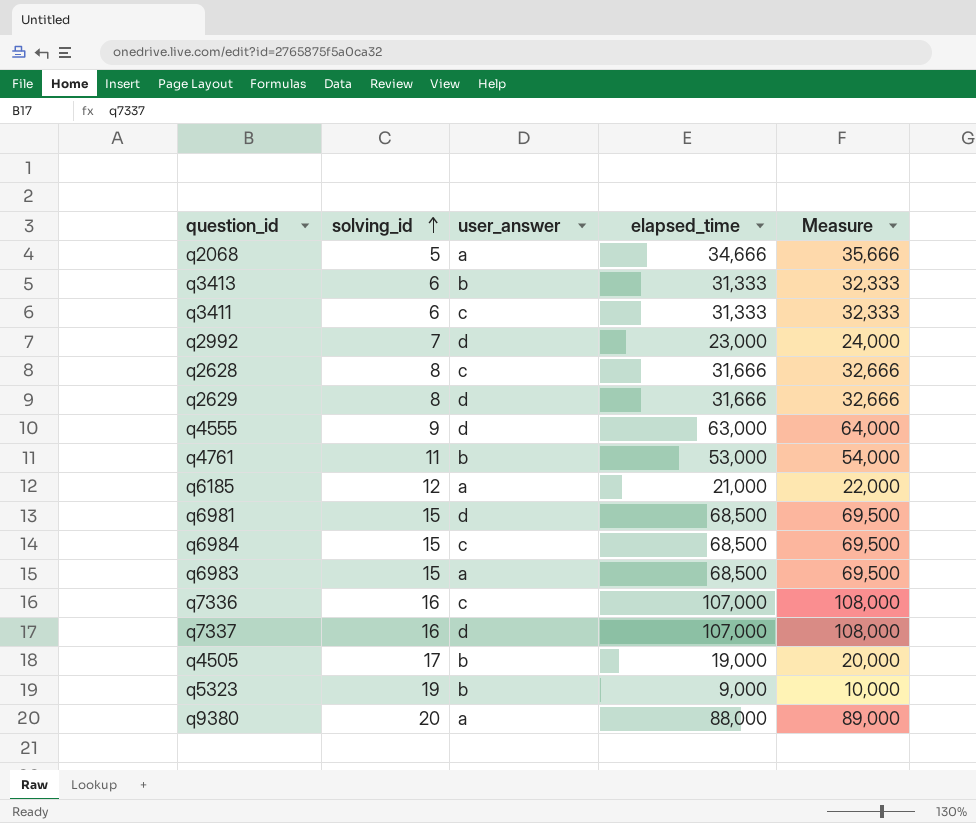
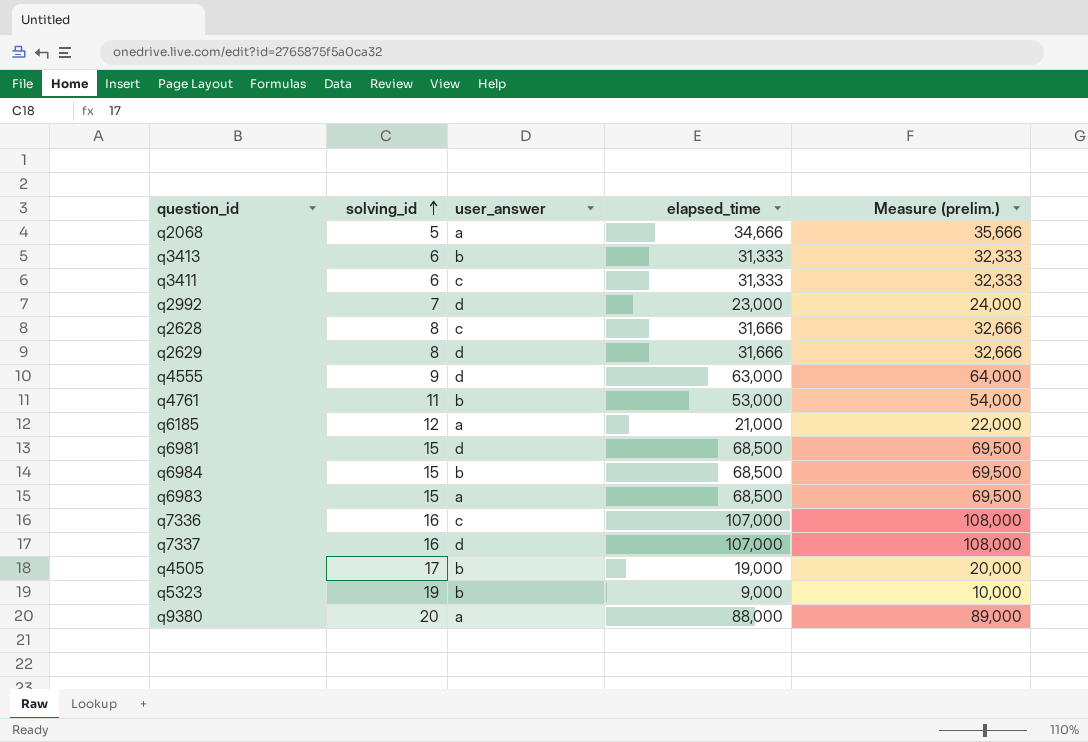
column name: Measure -> Measure (prelim.)
q6984 | user_answer: c -> b

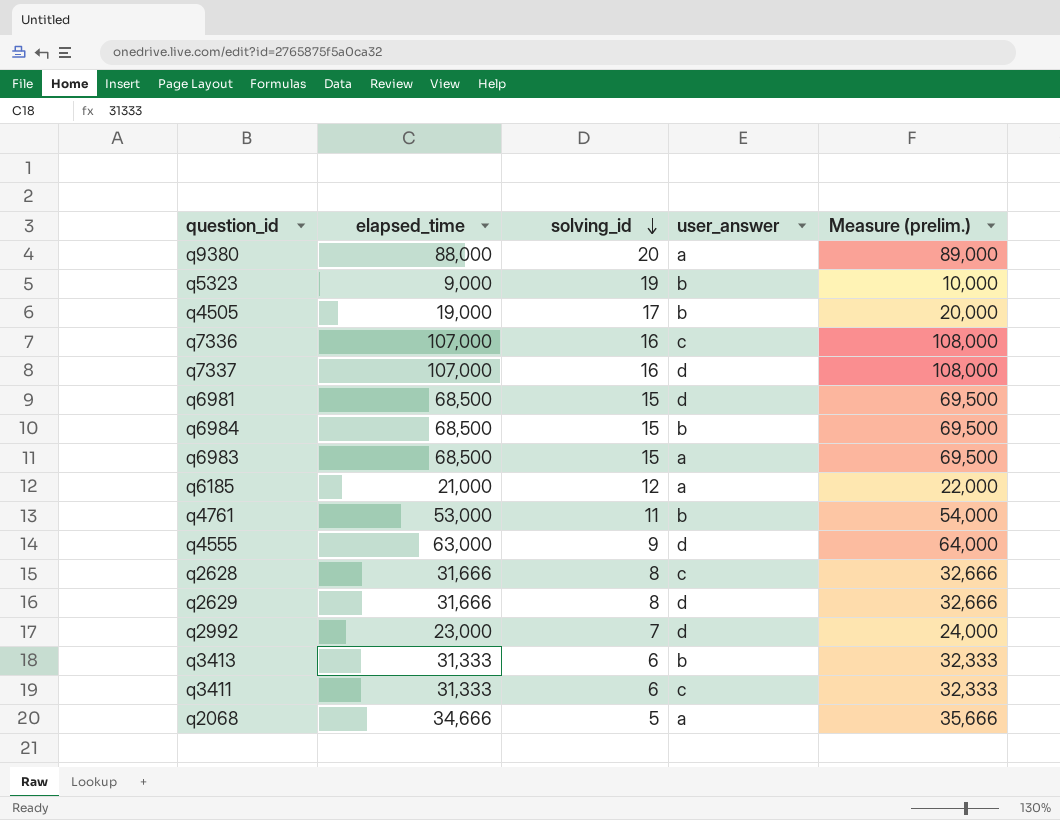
row order: solving_id ascending -> solving_id descending
column elapsed_time | position: 4 -> 2

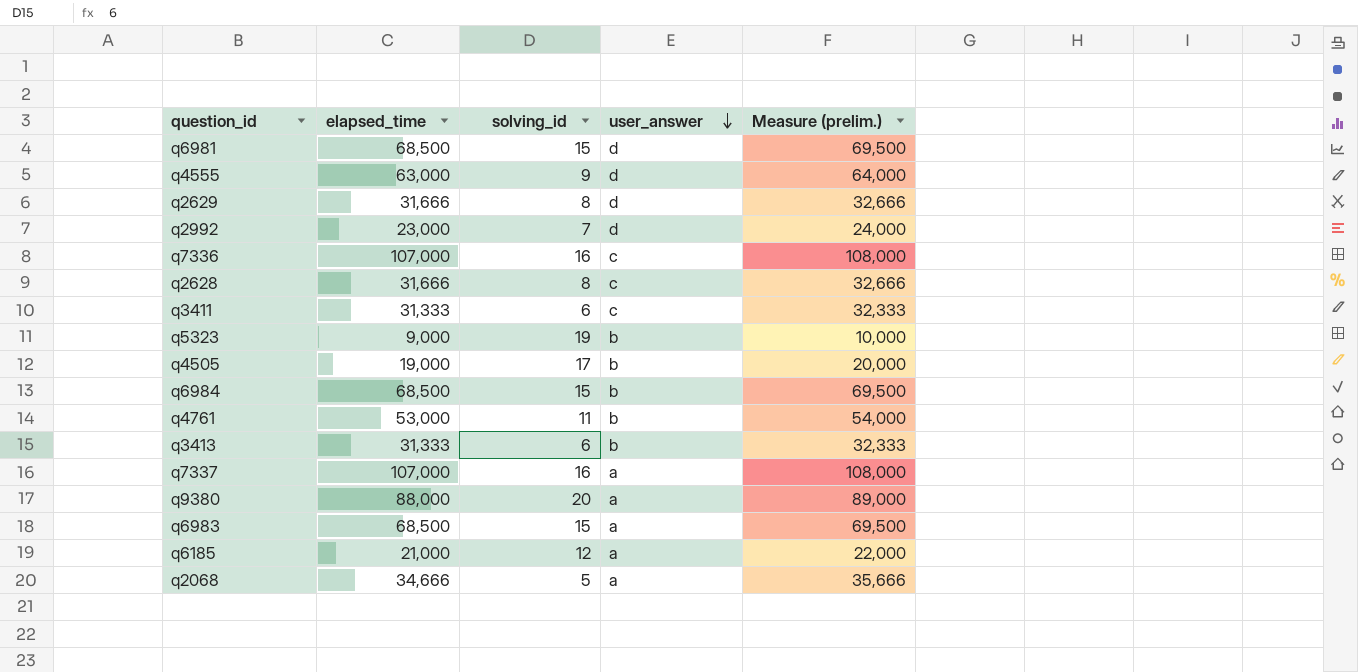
row order: solving_id descending -> user_answer descending
q7337 | user_answer: d -> a

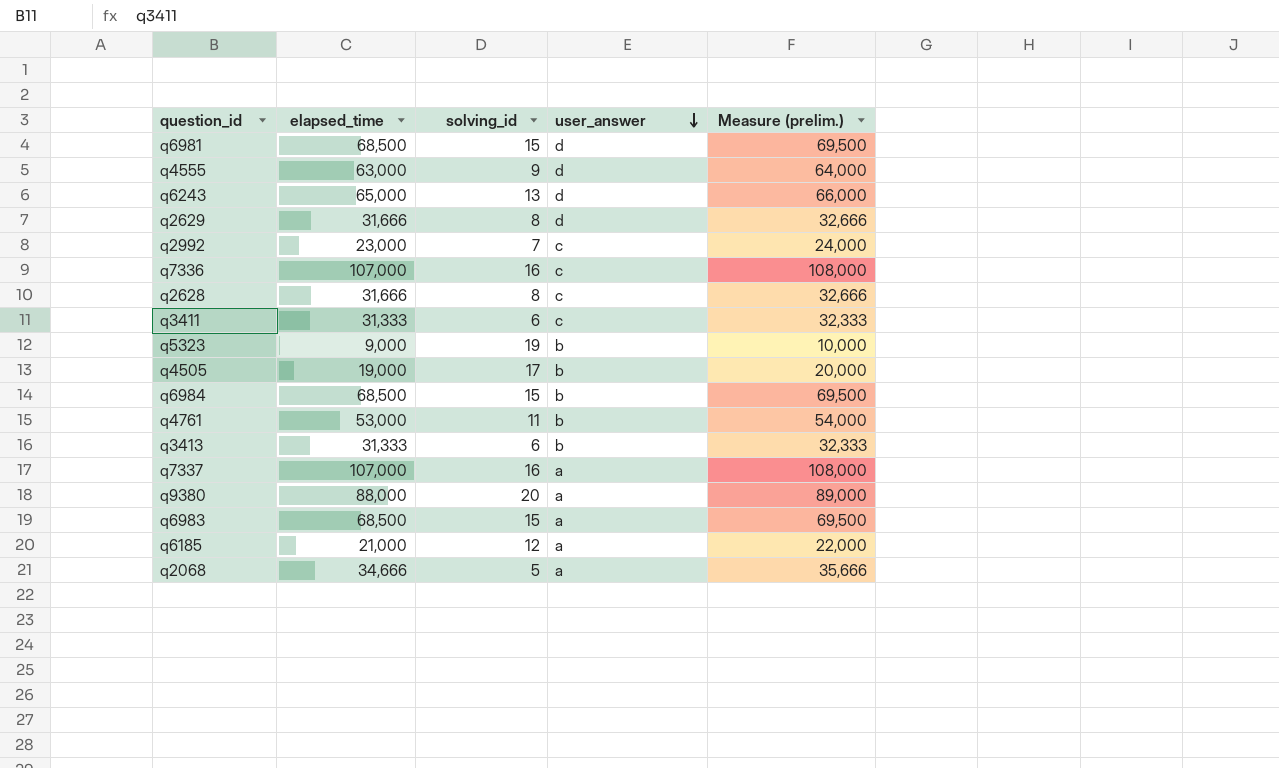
row q6243: none -> 65,000 | 13 | d | 66,000
q2992 | user_answer: d -> c

